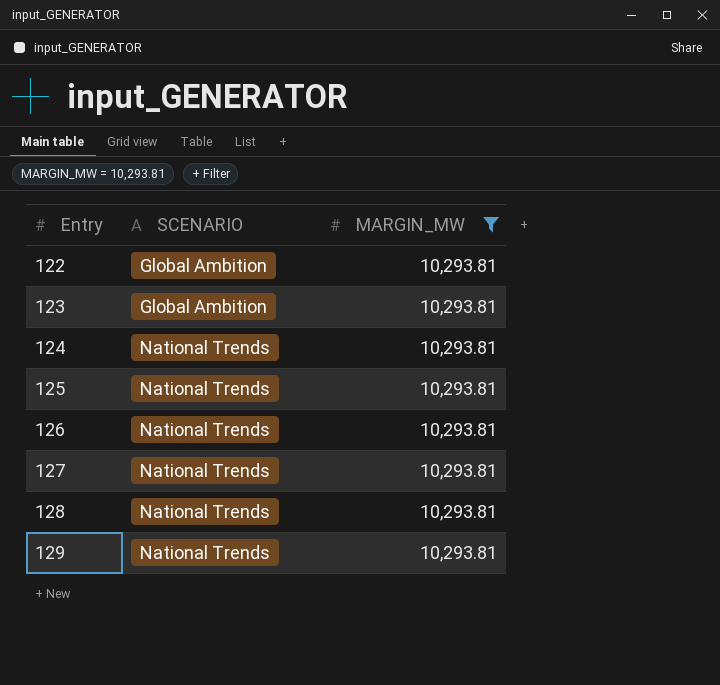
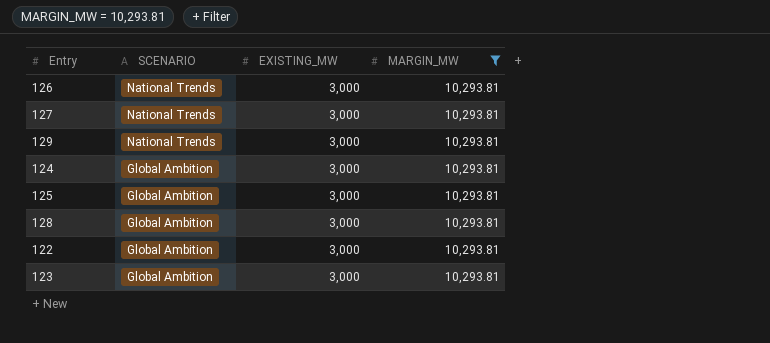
row order: Entry ascending -> SCENARIO descending
column EXISTING_MW | position: none -> 3
124 | SCENARIO: National Trends -> Global Ambition
125 | SCENARIO: National Trends -> Global Ambition
128 | SCENARIO: National Trends -> Global Ambition

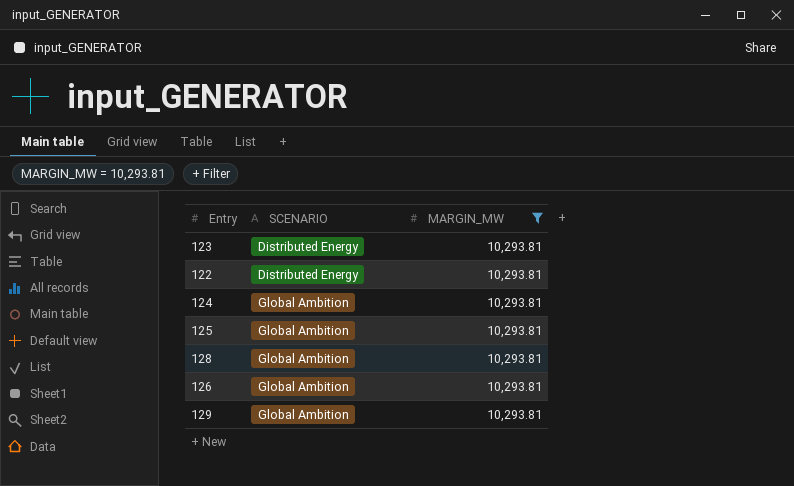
row order: SCENARIO descending -> SCENARIO ascending
column EXISTING_MW | position: 3 -> none
row 127: National Trends | 3,000 | 10,293.81 -> none
123 | SCENARIO: Global Ambition -> Distributed Energy
122 | SCENARIO: Global Ambition -> Distributed Energy
126 | SCENARIO: National Trends -> Global Ambition
129 | SCENARIO: National Trends -> Global Ambition

